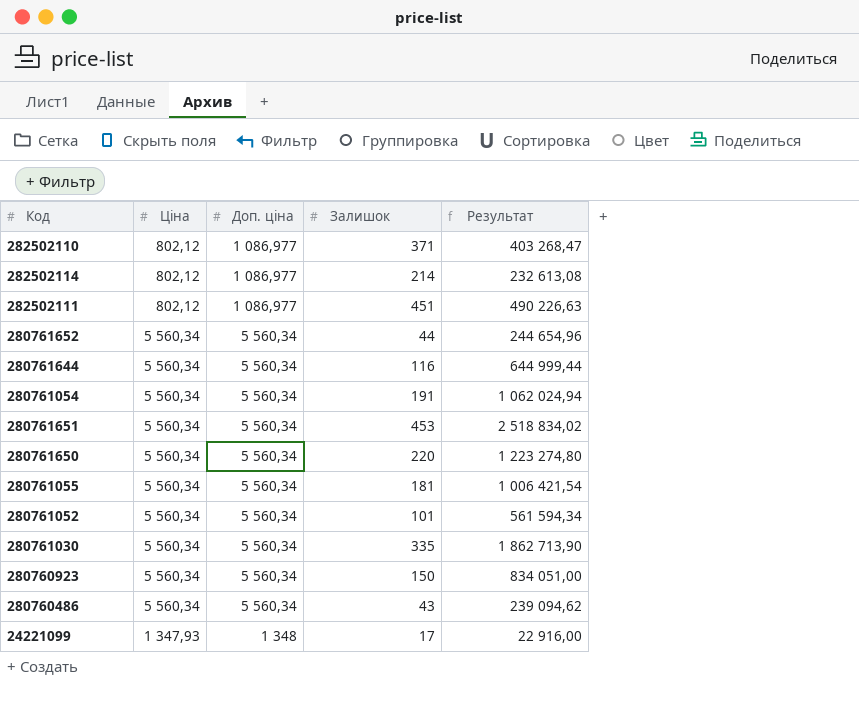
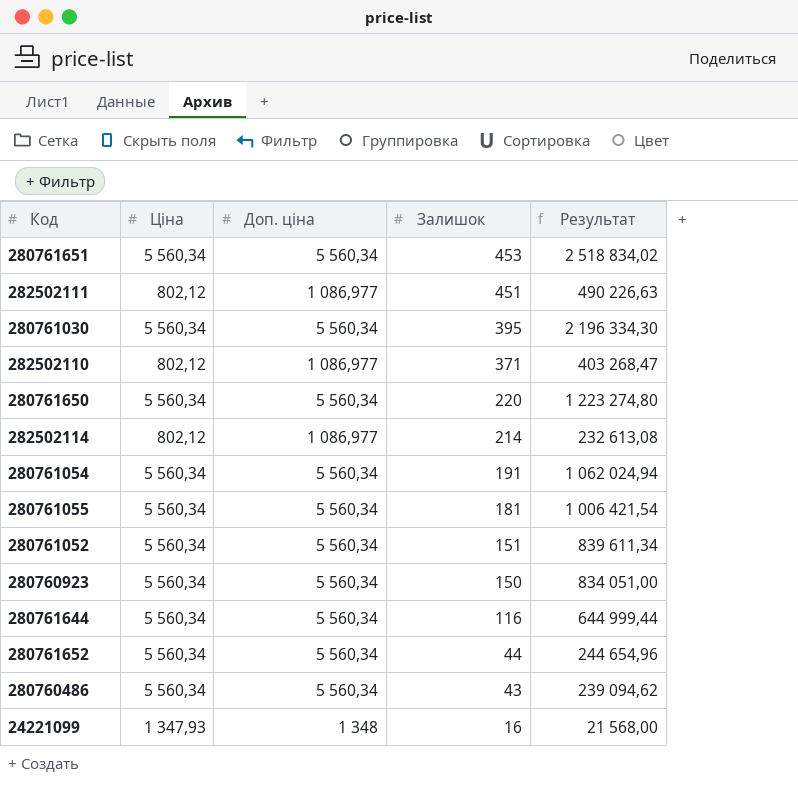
row order: none -> Залишок descending
280761030 | Залишок: 335 -> 395
280761030 | Результат: 1 862 713,90 -> 2 196 334,30
280761052 | Залишок: 101 -> 151
280761052 | Результат: 561 594,34 -> 839 611,34
24221099 | Залишок: 17 -> 16
24221099 | Результат: 22 916,00 -> 21 568,00

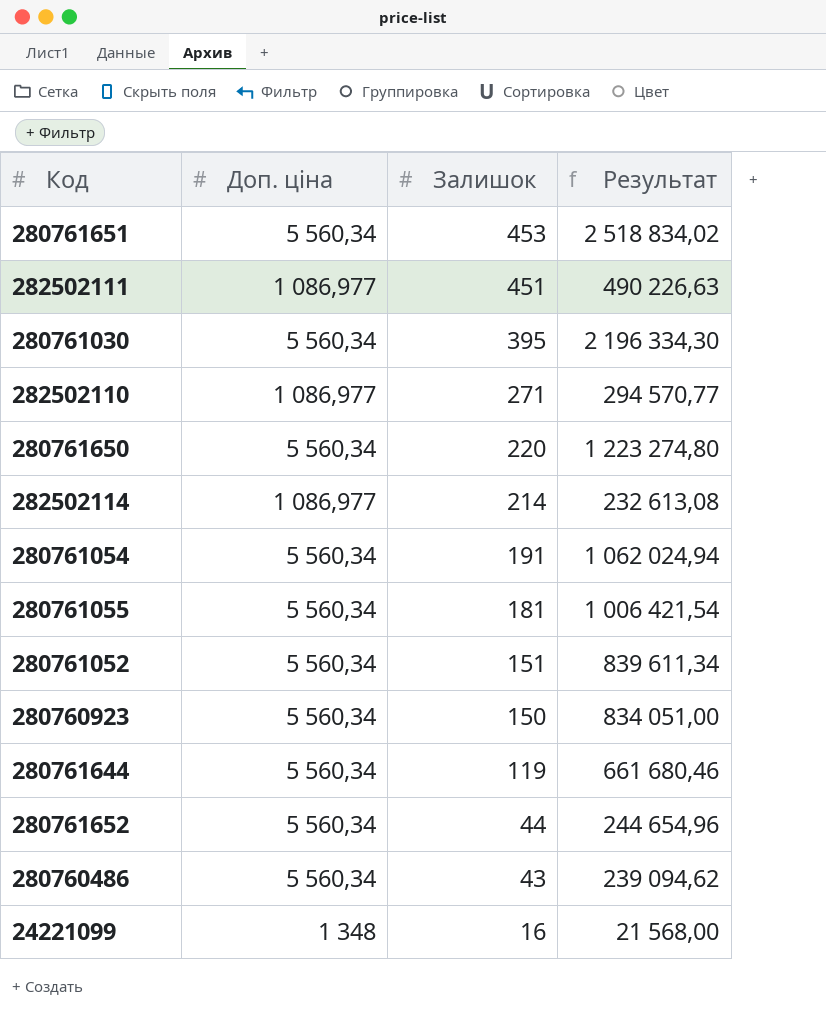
column Ціна | position: 2 -> none
282502110 | Залишок: 371 -> 271
282502110 | Результат: 403 268,47 -> 294 570,77
280761644 | Залишок: 116 -> 119
280761644 | Результат: 644 999,44 -> 661 680,46

